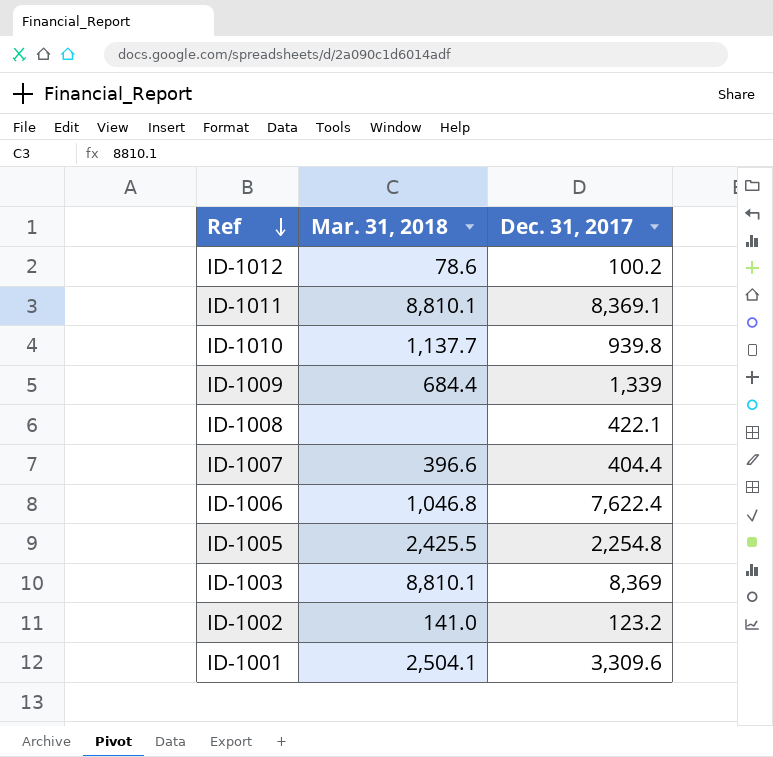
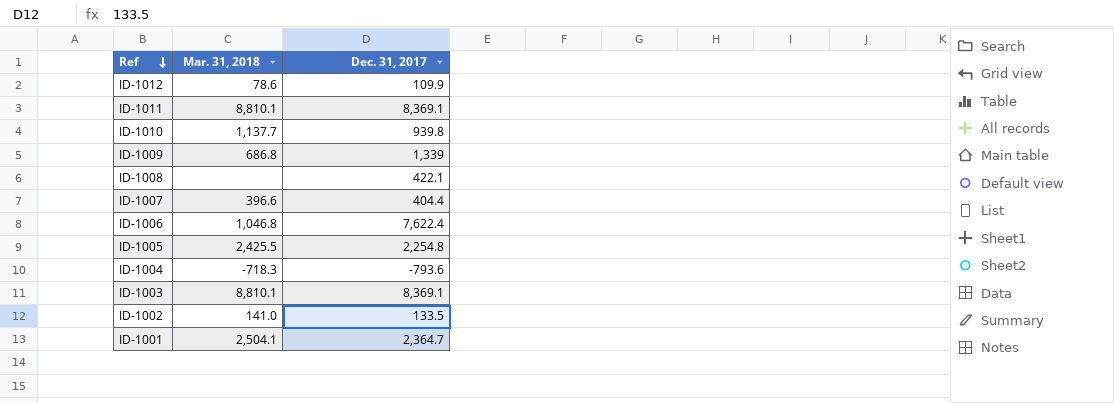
ID-1012 | Dec. 31, 2017: 100.2 -> 109.9
ID-1009 | Mar. 31, 2018: 684.4 -> 686.8
row ID-1004: none -> -718.3 | -793.6
ID-1003 | Dec. 31, 2017: 8,369 -> 8,369.1
ID-1002 | Dec. 31, 2017: 123.2 -> 133.5
ID-1001 | Dec. 31, 2017: 3,309.6 -> 2,364.7

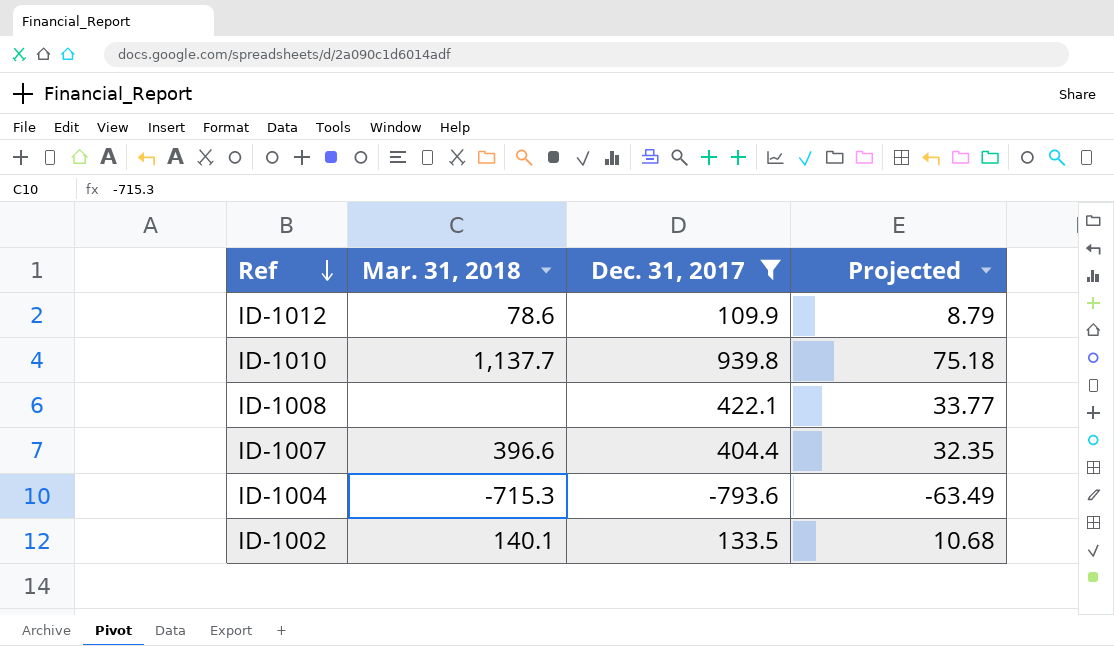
filter: none -> Dec. 31, 2017 <= 939.8
column Projected | formula: none -> [Dec. 31, 2017] * 0.08
ID-1004 | Mar. 31, 2018: -718.3 -> -715.3
ID-1002 | Mar. 31, 2018: 141.0 -> 140.1

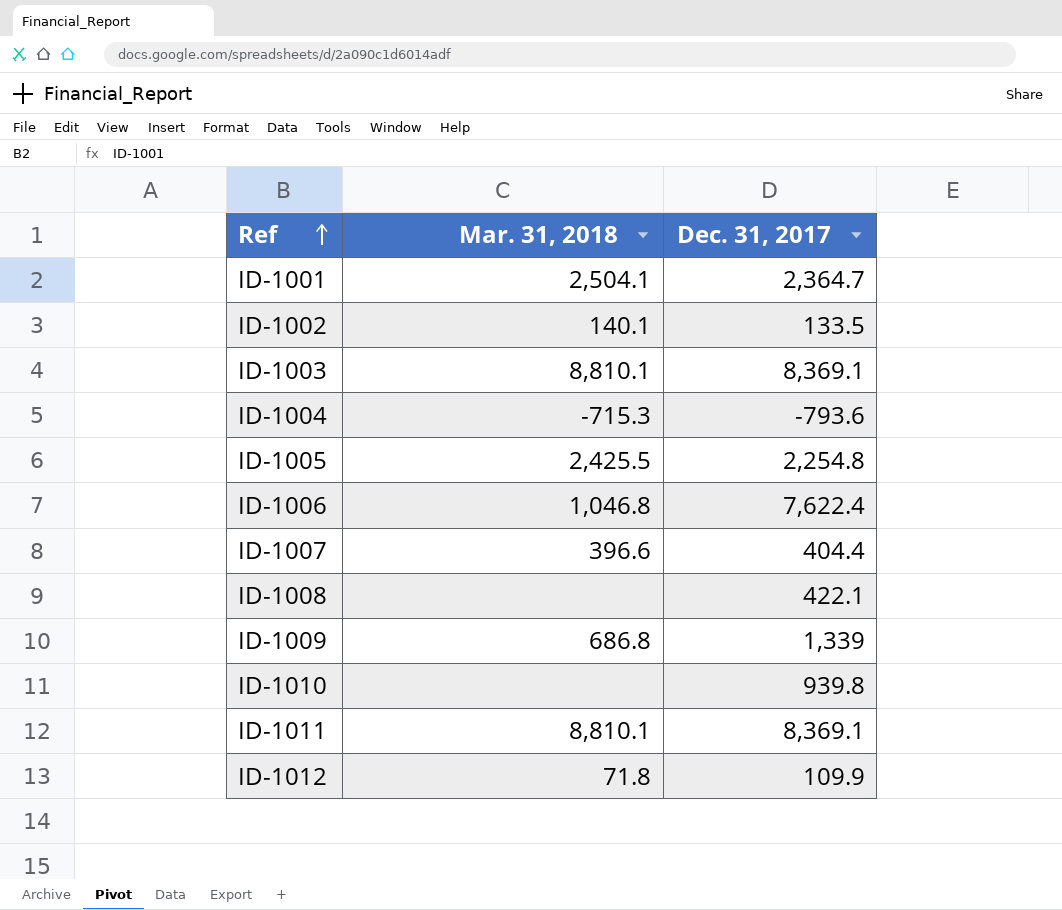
filter: Dec. 31, 2017 <= 939.8 -> none
row order: Ref descending -> Ref ascending
column Projected | formula: [Dec. 31, 2017] * 0.08 -> none
ID-1010 | Mar. 31, 2018: 1,137.7 -> none
ID-1012 | Mar. 31, 2018: 78.6 -> 71.8

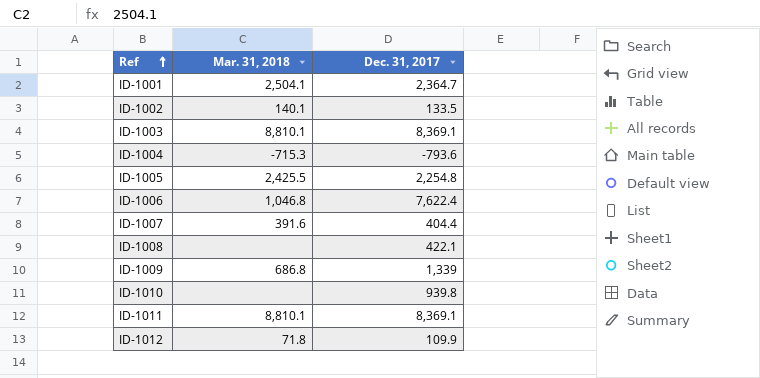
ID-1007 | Mar. 31, 2018: 396.6 -> 391.6

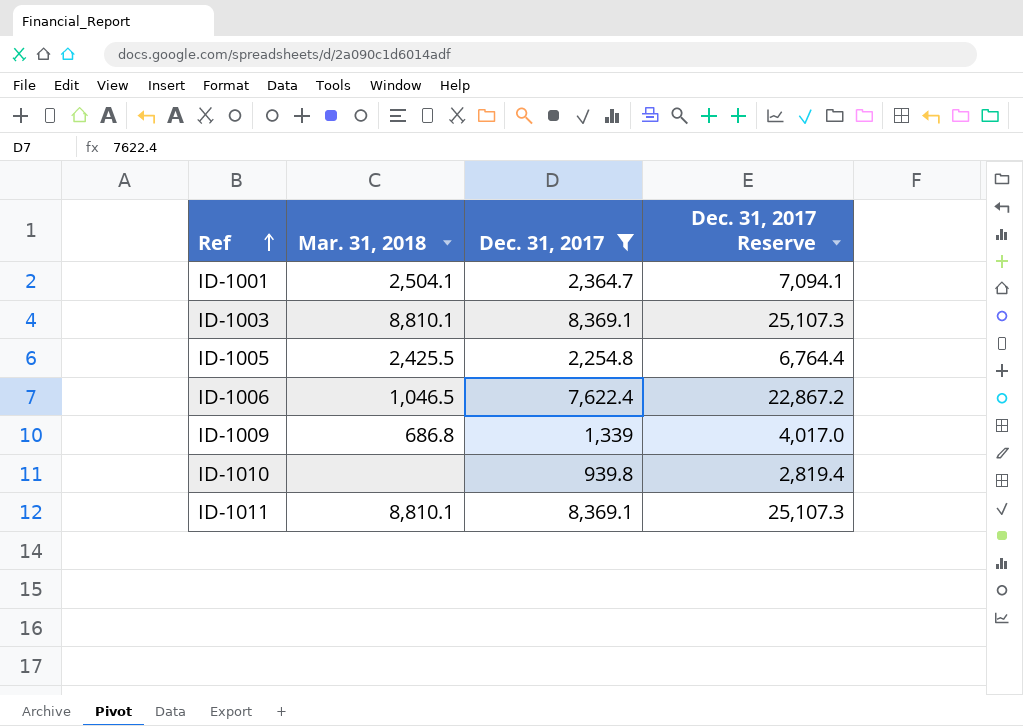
filter: none -> Dec. 31, 2017 >= 939.8
column Dec. 31, 2017 Reserve | formula: none -> [Dec. 31, 2017] * 3
ID-1006 | Mar. 31, 2018: 1,046.8 -> 1,046.5

